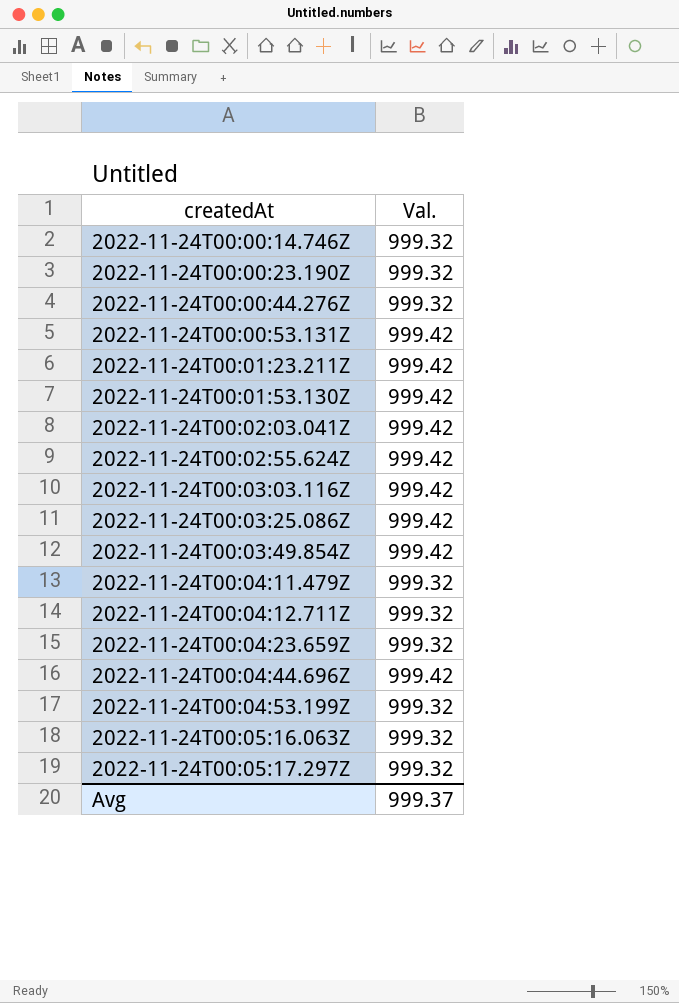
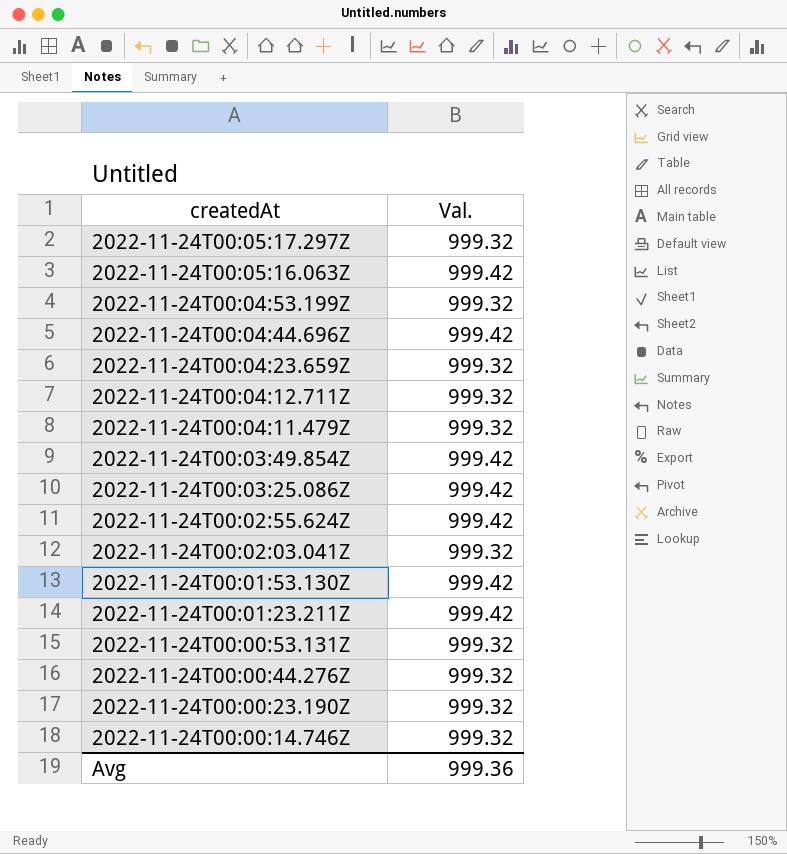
row order: createdAt ascending -> createdAt descending
row 2022-11-24T00:03:03.116Z: 999.42 -> none
2022-11-24T00:05:16.063Z | Val.: 999.32 -> 999.42
2022-11-24T00:02:03.041Z | Val.: 999.42 -> 999.32
2022-11-24T00:00:53.131Z | Val.: 999.42 -> 999.32
Avg | Val.: 999.37 -> 999.36

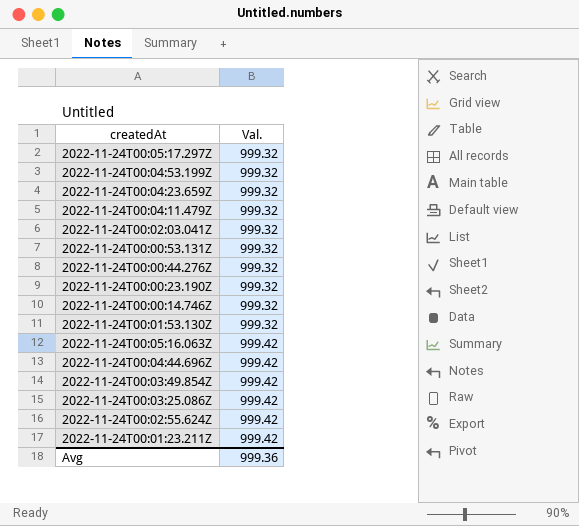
row order: createdAt descending -> Val. ascending
row 2022-11-24T00:04:12.711Z: 999.32 -> none
2022-11-24T00:01:53.130Z | Val.: 999.42 -> 999.32

